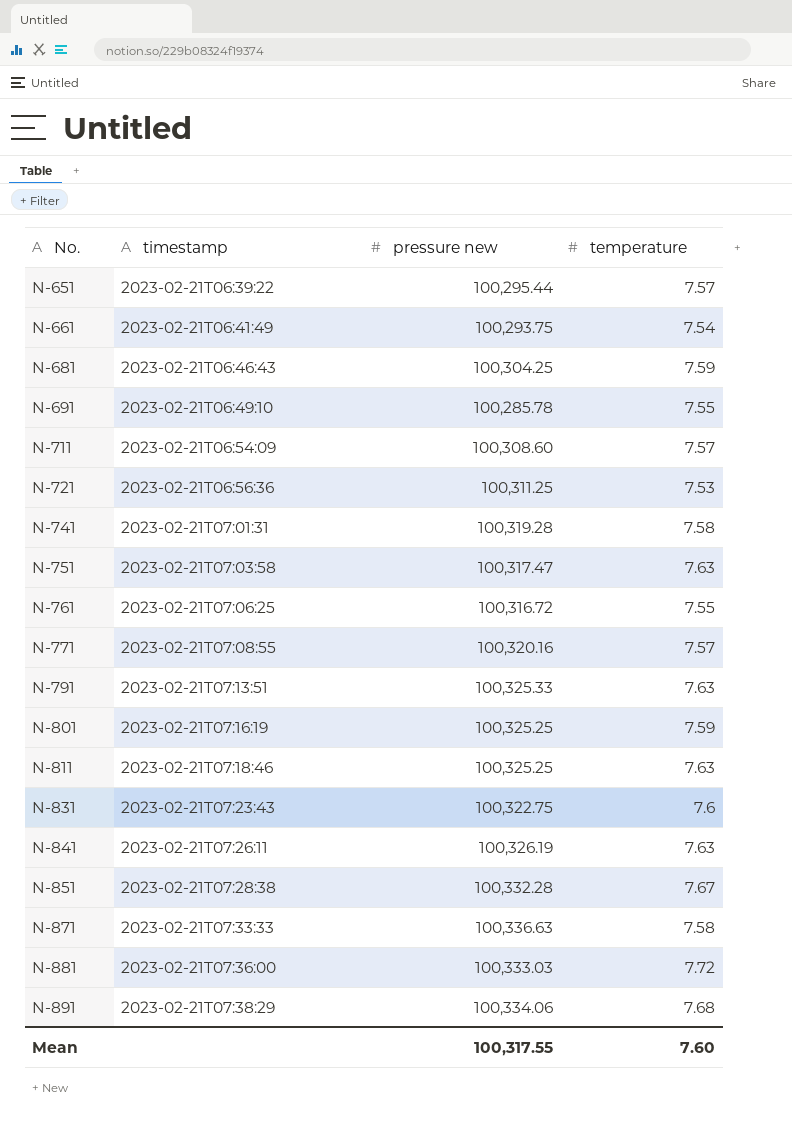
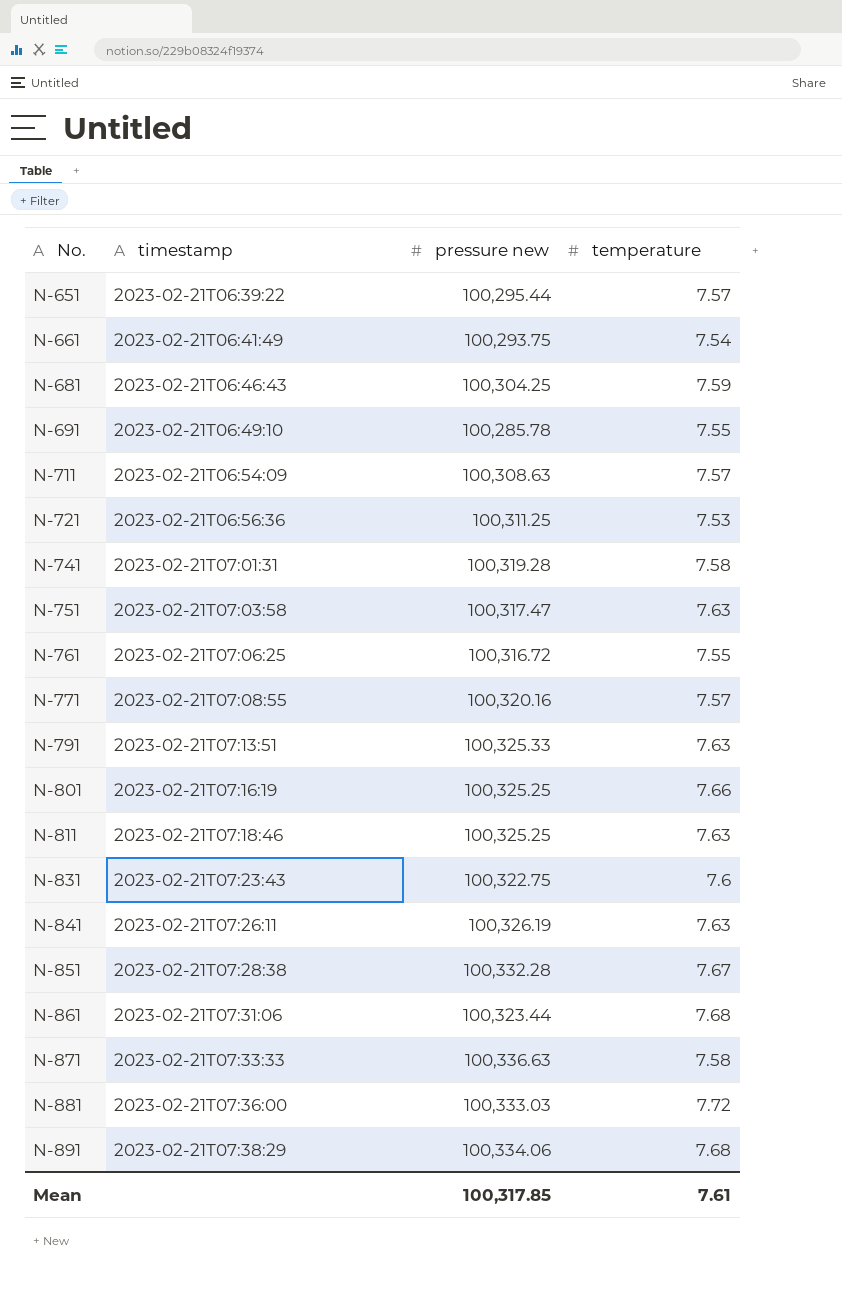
N-711 | pressure new: 100,308.60 -> 100,308.63
N-801 | temperature: 7.59 -> 7.66
row N-861: none -> 2023-02-21T07:31:06 | 100,323.44 | 7.68
Mean | pressure new: 100,317.55 -> 100,317.85
Mean | temperature: 7.60 -> 7.61

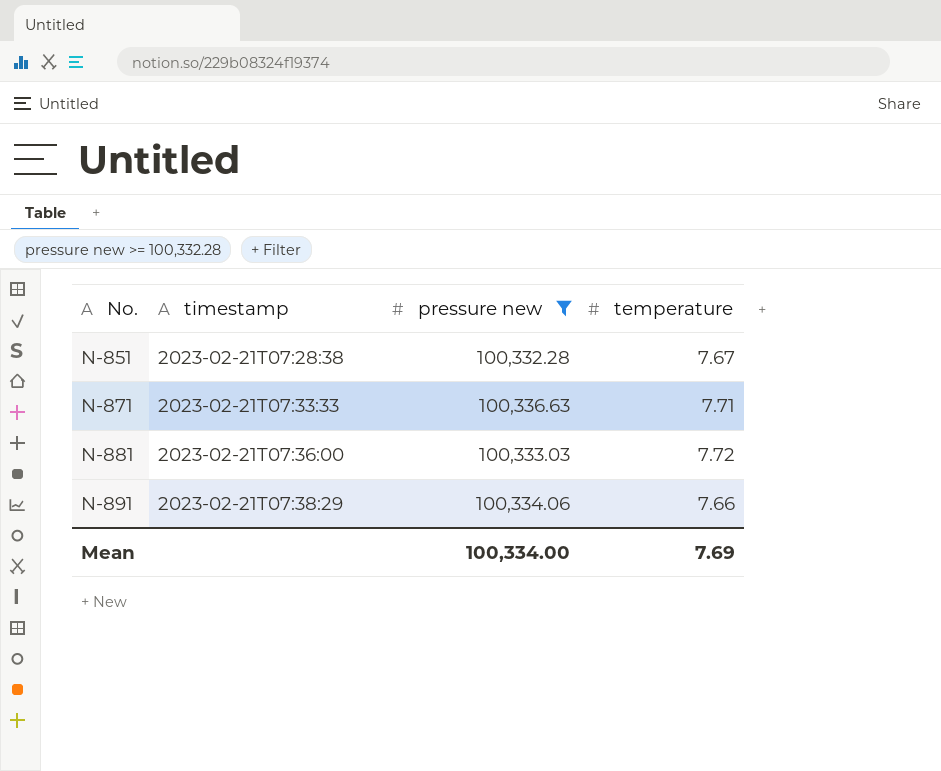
filter: none -> pressure new >= 100,332.28
N-871 | temperature: 7.58 -> 7.71
N-891 | temperature: 7.68 -> 7.66
Mean | pressure new: 100,317.85 -> 100,334.00
Mean | temperature: 7.61 -> 7.69

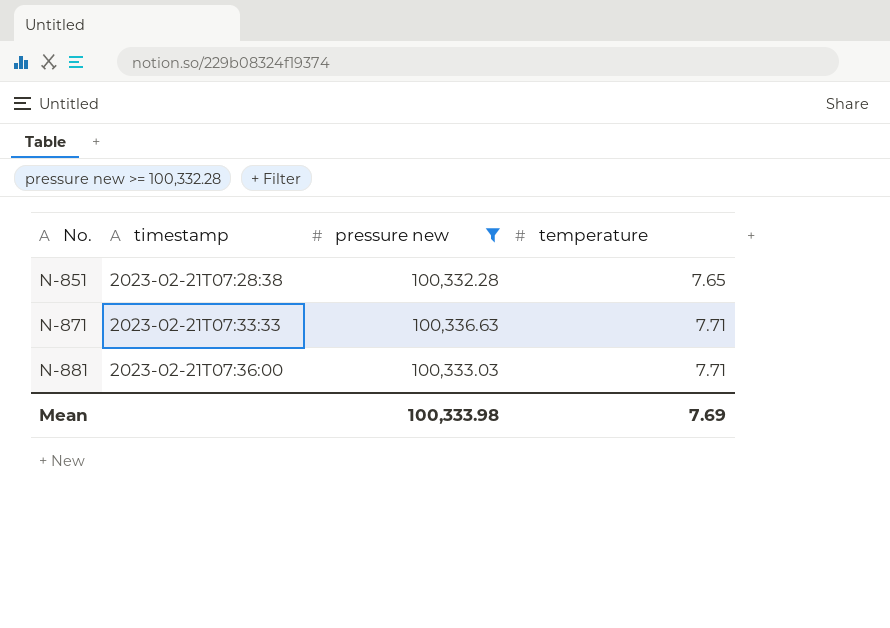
row N-891: 2023-02-21T07:38:29 | 100,334.06 | 7.66 -> none
N-851 | temperature: 7.67 -> 7.65
N-881 | temperature: 7.72 -> 7.71
Mean | pressure new: 100,334.00 -> 100,333.98

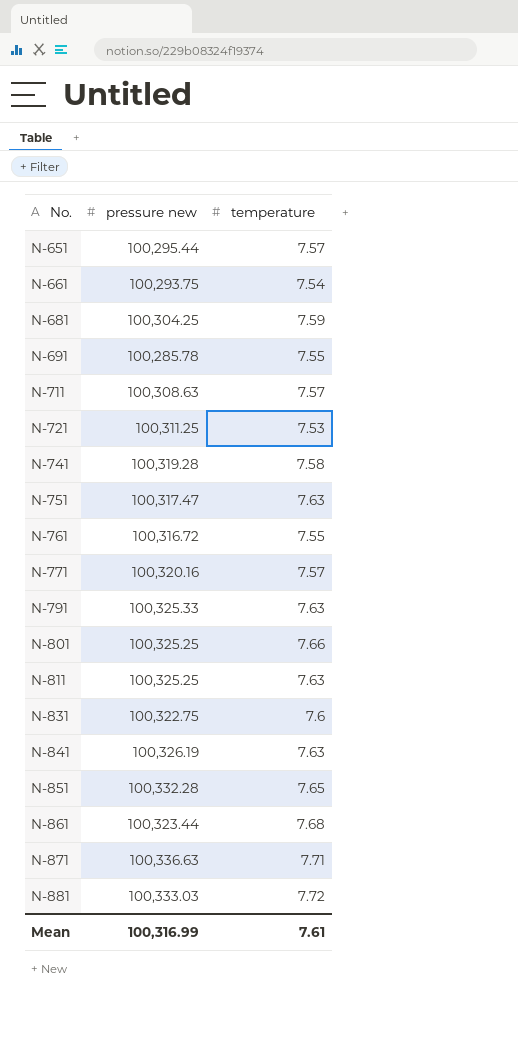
filter: pressure new >= 100,332.28 -> none
column timestamp | position: 2 -> none
N-881 | temperature: 7.71 -> 7.72
Mean | pressure new: 100,333.98 -> 100,316.99
Mean | temperature: 7.69 -> 7.61

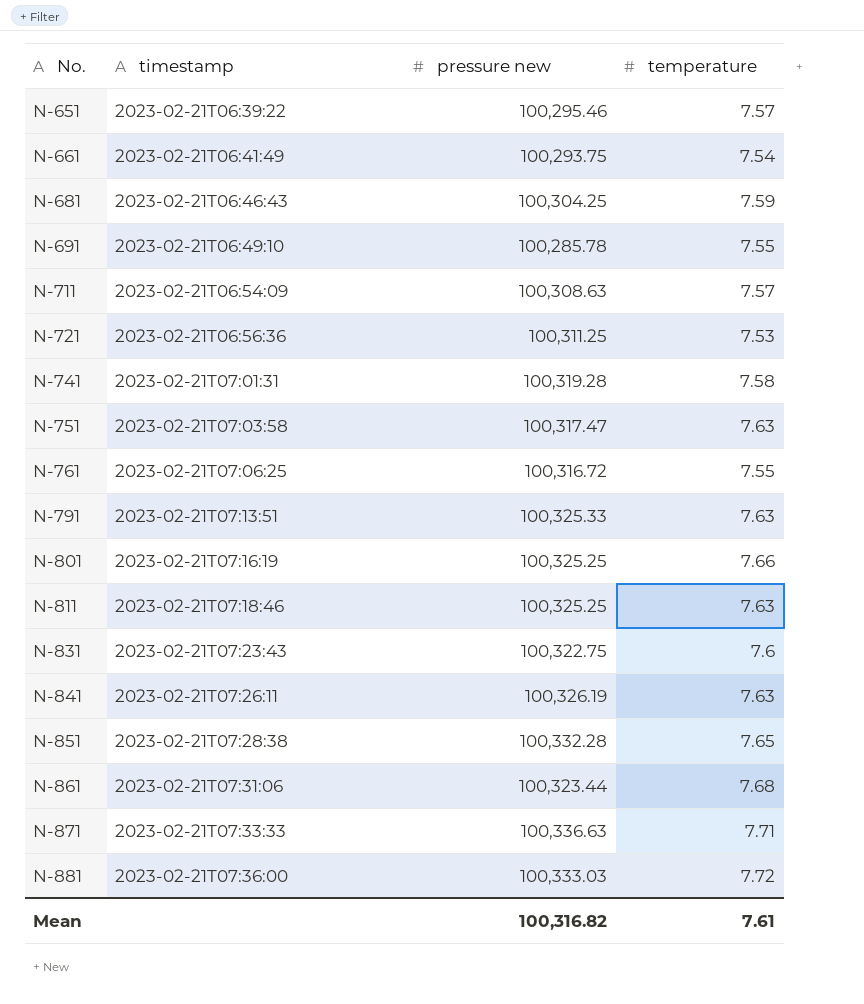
column timestamp | position: none -> 2
row N-771: 100,320.16 | 7.57 -> none
N-651 | pressure new: 100,295.44 -> 100,295.46
Mean | pressure new: 100,316.99 -> 100,316.82

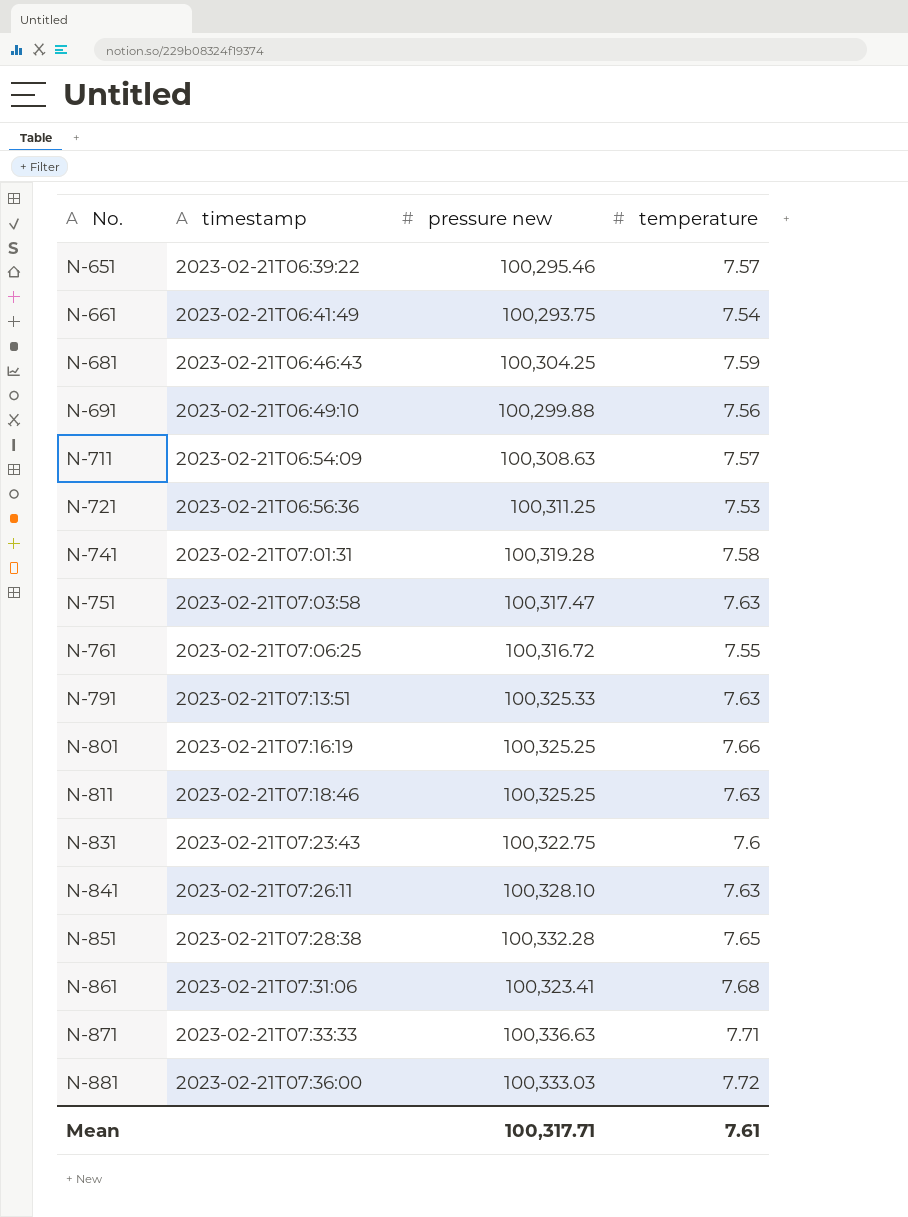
N-691 | pressure new: 100,285.78 -> 100,299.88
N-691 | temperature: 7.55 -> 7.56
N-841 | pressure new: 100,326.19 -> 100,328.10
N-861 | pressure new: 100,323.44 -> 100,323.41
Mean | pressure new: 100,316.82 -> 100,317.71

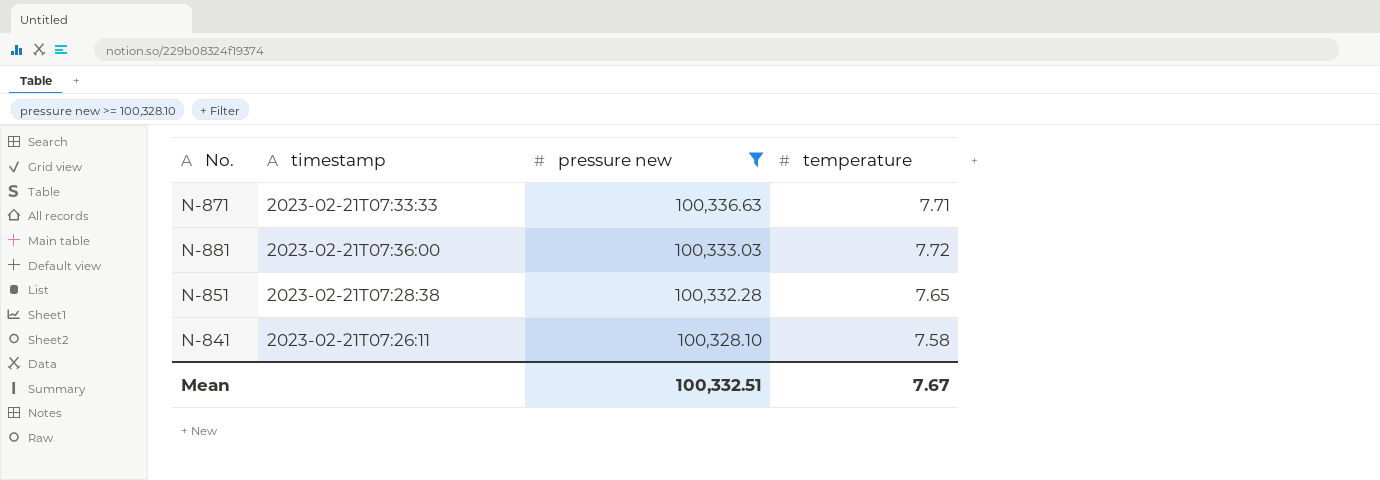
filter: none -> pressure new >= 100,328.10
row order: No. ascending -> pressure new descending
N-841 | temperature: 7.63 -> 7.58
Mean | pressure new: 100,317.71 -> 100,332.51
Mean | temperature: 7.61 -> 7.67

